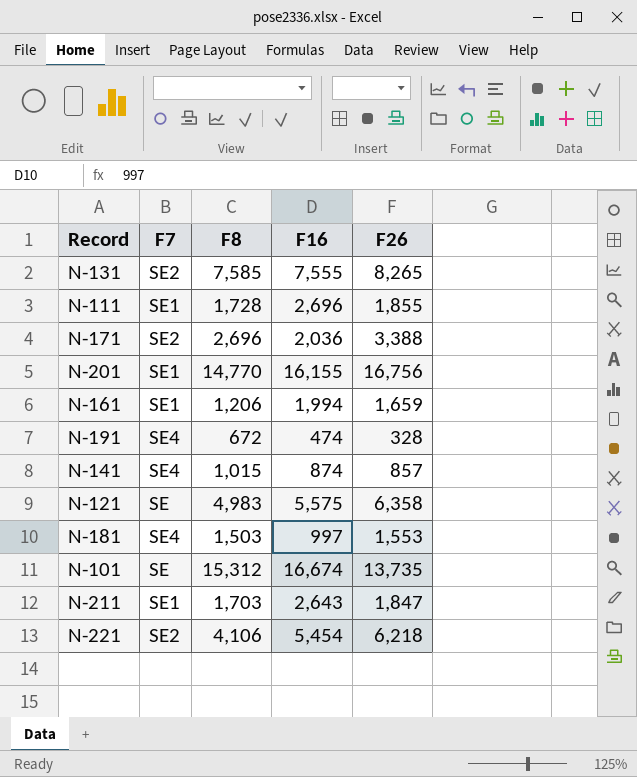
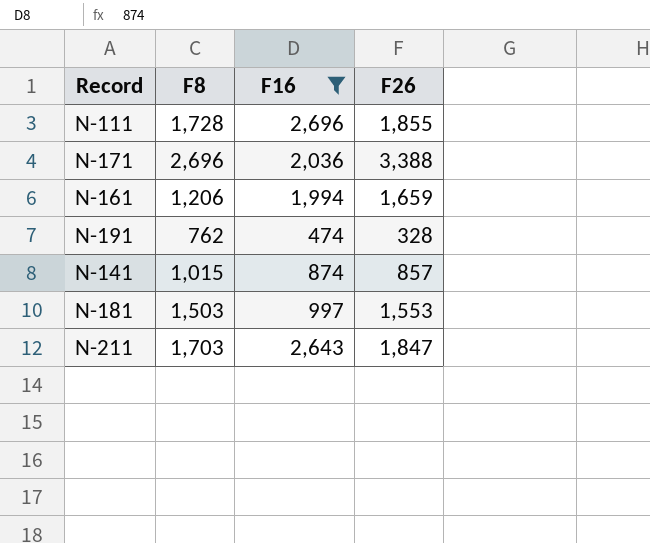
filter: none -> F16 <= 2,696
column F7 | position: 2 -> none
N-191 | F8: 672 -> 762

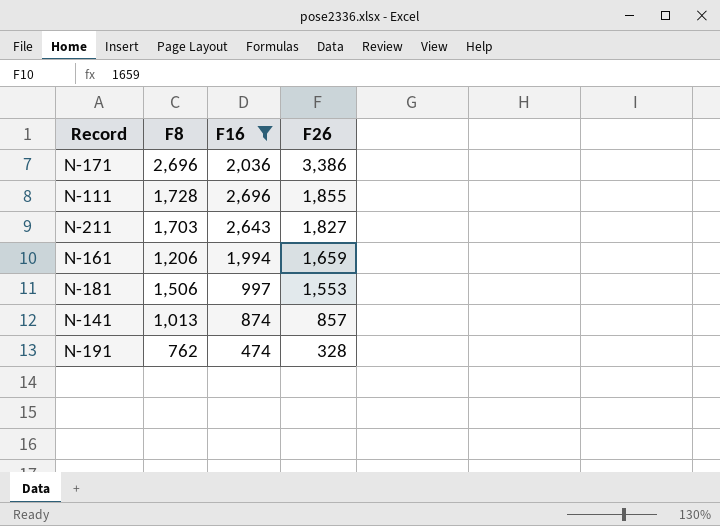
row order: none -> F26 descending
N-171 | F26: 3,388 -> 3,386
N-211 | F26: 1,847 -> 1,827
N-181 | F8: 1,503 -> 1,506
N-141 | F8: 1,015 -> 1,013

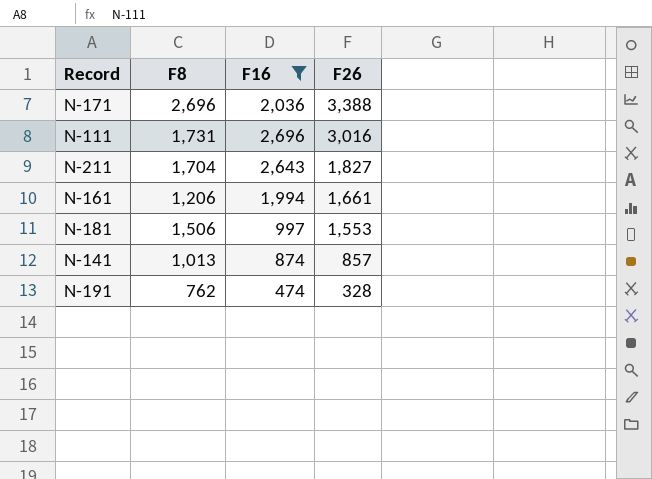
N-171 | F26: 3,386 -> 3,388
N-111 | F8: 1,728 -> 1,731
N-111 | F26: 1,855 -> 3,016
N-211 | F8: 1,703 -> 1,704
N-161 | F26: 1,659 -> 1,661

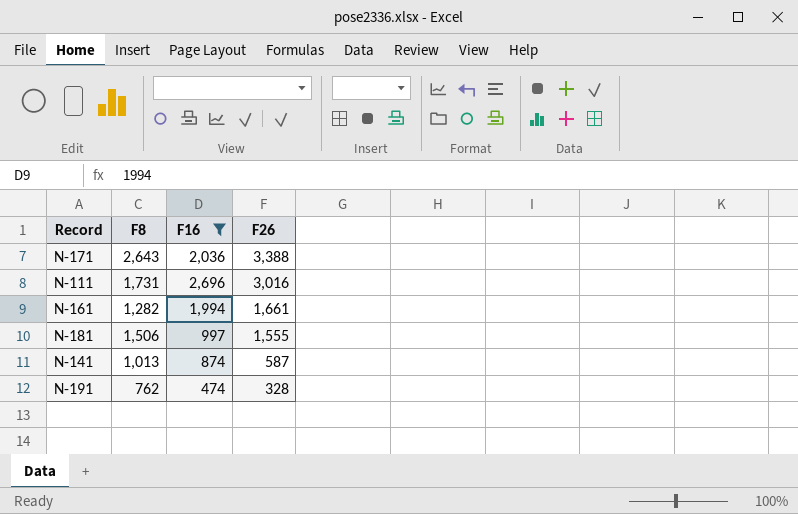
row N-211: 1,704 | 2,643 | 1,827 -> none
N-171 | F8: 2,696 -> 2,643
N-161 | F8: 1,206 -> 1,282
N-181 | F26: 1,553 -> 1,555
N-141 | F26: 857 -> 587

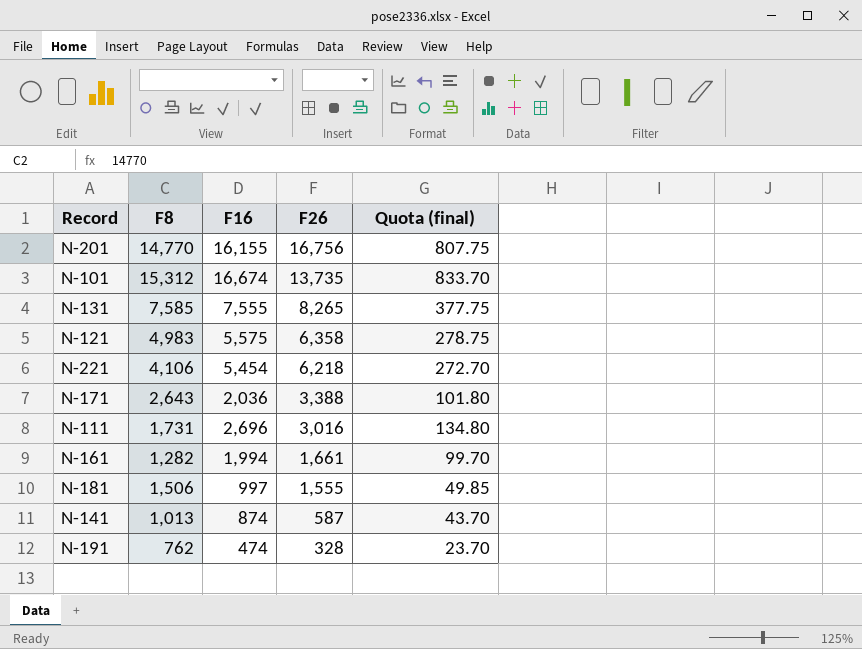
filter: F16 <= 2,696 -> none
column Quota (final) | formula: none -> [F16] * 0.05

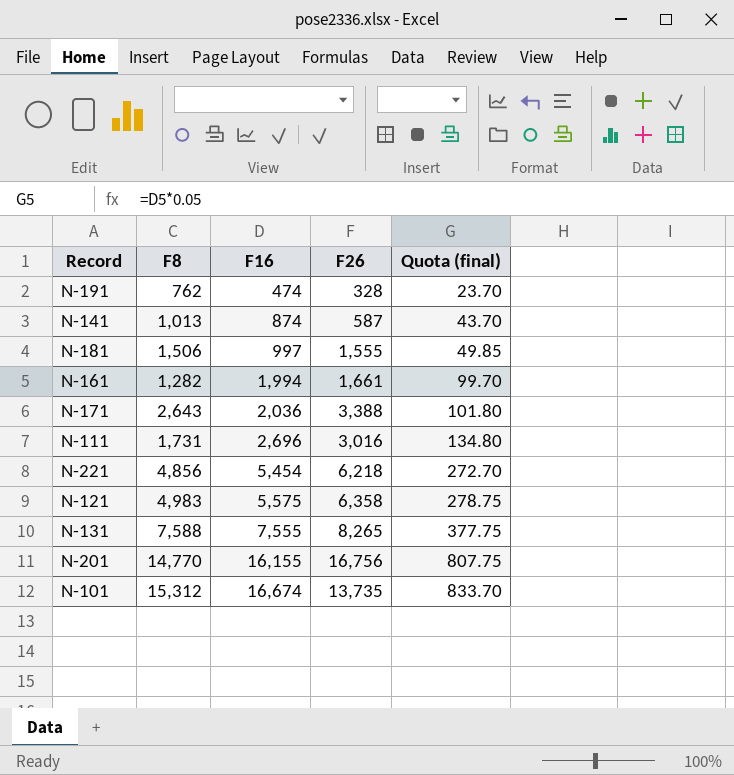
row order: F26 descending -> F16 ascending
N-221 | F8: 4,106 -> 4,856
N-131 | F8: 7,585 -> 7,588

